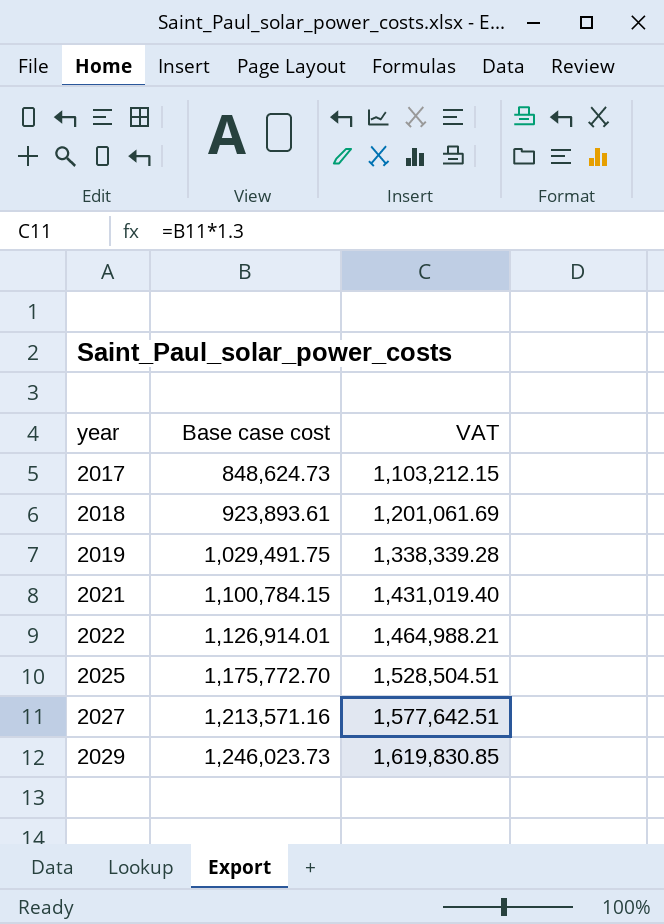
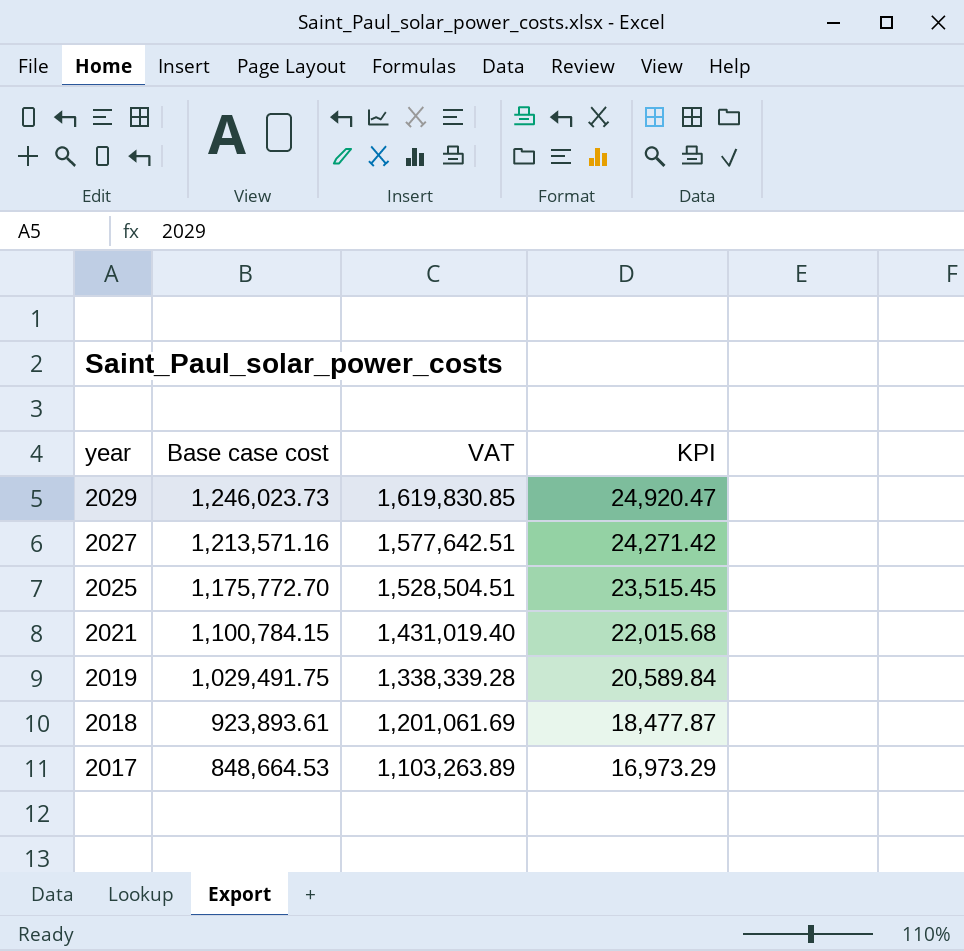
row order: year ascending -> year descending
column KPI | formula: none -> [Base case cost] * 0.02
row 2022: 1,126,914.01 | 1,464,988.21 -> none
2017 | Base case cost: 848,624.73 -> 848,664.53
2017 | VAT: 1,103,212.15 -> 1,103,263.89

